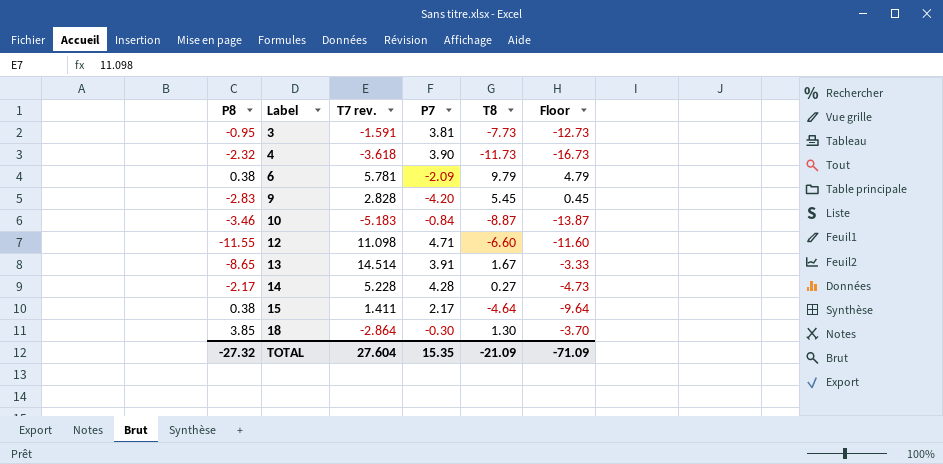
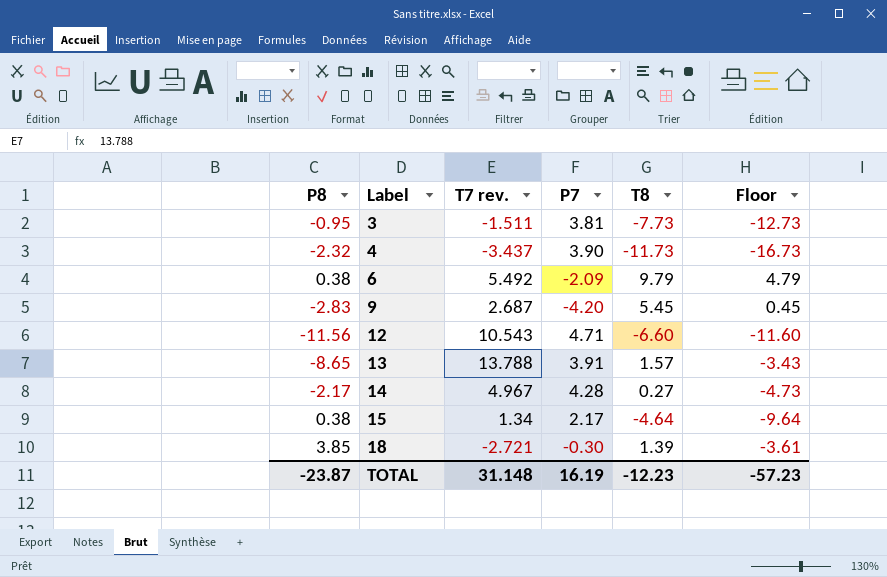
row 10: -3.46 | -5.183 | -0.84 | -8.87 | -13.87 -> none
3 | T7 rev.: -1.591 -> -1.511
4 | T7 rev.: -3.618 -> -3.437
6 | T7 rev.: 5.781 -> 5.492
9 | T7 rev.: 2.828 -> 2.687
12 | P8: -11.55 -> -11.56
12 | T7 rev.: 11.098 -> 10.543
13 | T7 rev.: 14.514 -> 13.788
13 | T8: 1.67 -> 1.57
13 | Floor: -3.33 -> -3.43
14 | T7 rev.: 5.228 -> 4.967
15 | T7 rev.: 1.411 -> 1.34
18 | T7 rev.: -2.864 -> -2.721
18 | T8: 1.30 -> 1.39
18 | Floor: -3.70 -> -3.61
TOTAL | P8: -27.32 -> -23.87
TOTAL | T7 rev.: 27.604 -> 31.148
TOTAL | P7: 15.35 -> 16.19
TOTAL | T8: -21.09 -> -12.23
TOTAL | Floor: -71.09 -> -57.23

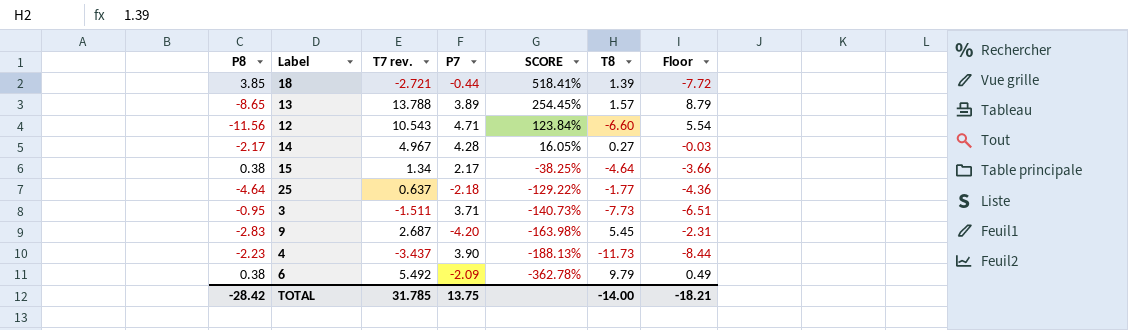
row order: Label ascending -> SCORE descending
column SCORE | formula: none -> ([T7 rev.] - [P7]) / [P7]
column Floor | formula: [T8] - 5 -> [T7 rev.] - 5
18 | P7: -0.30 -> -0.44
13 | P7: 3.91 -> 3.89
row 25: none -> -4.64 | 0.637 | -2.18 | -129.22% | -1.77 | -4.36
3 | P7: 3.81 -> 3.71
4 | P8: -2.32 -> -2.23
TOTAL | P8: -23.87 -> -28.42
TOTAL | T7 rev.: 31.148 -> 31.785
TOTAL | P7: 16.19 -> 13.75
TOTAL | T8: -12.23 -> -14.00
TOTAL | Floor: -57.23 -> -18.21

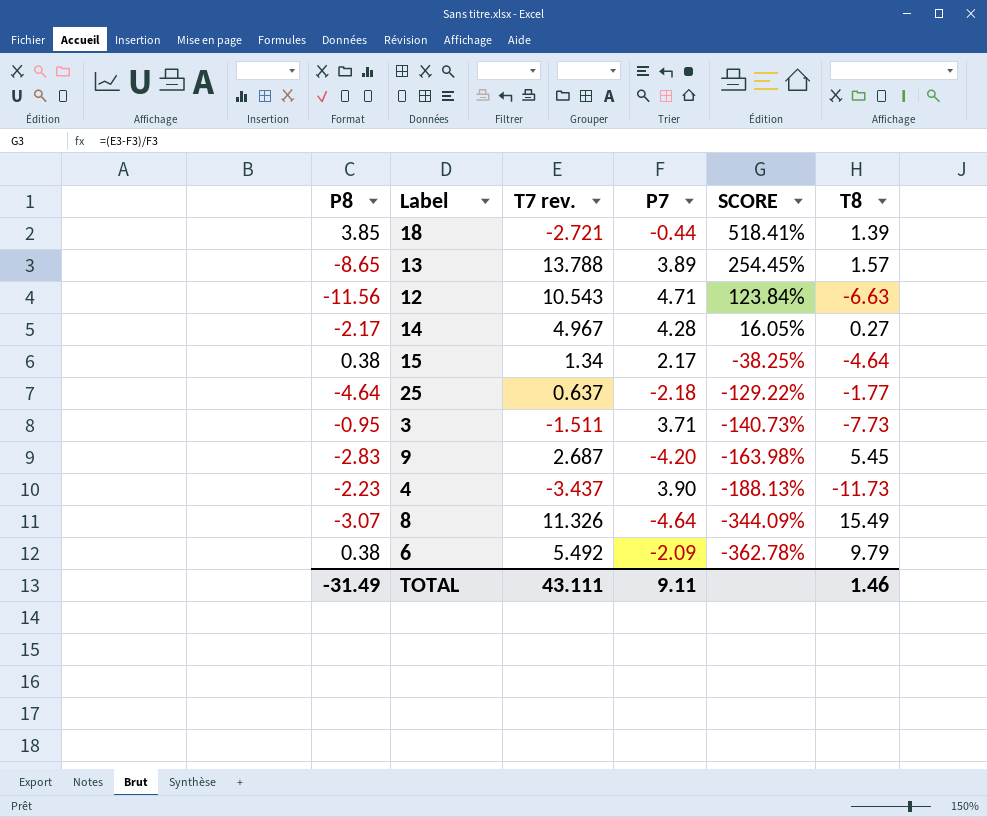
column Floor | formula: [T7 rev.] - 5 -> none
12 | T8: -6.60 -> -6.63
row 8: none -> -3.07 | 11.326 | -4.64 | -344.09% | 15.49
TOTAL | P8: -28.42 -> -31.49
TOTAL | T7 rev.: 31.785 -> 43.111
TOTAL | P7: 13.75 -> 9.11
TOTAL | T8: -14.00 -> 1.46

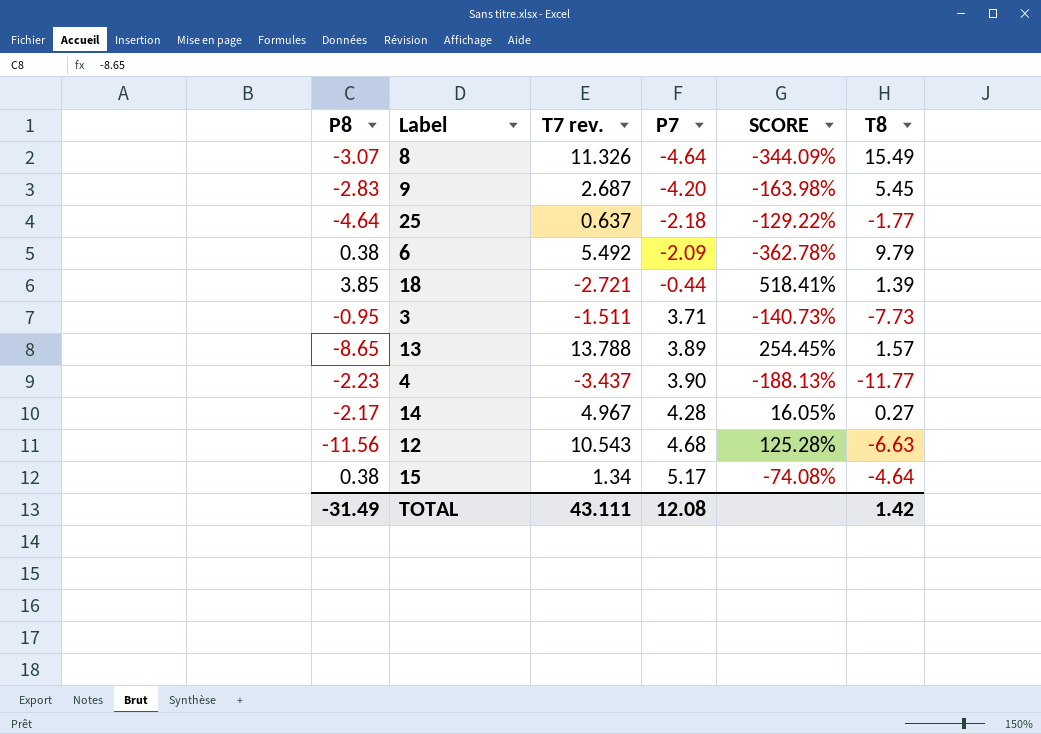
row order: SCORE descending -> P7 ascending
4 | T8: -11.73 -> -11.77
12 | P7: 4.71 -> 4.68
12 | SCORE: 123.84% -> 125.28%
15 | P7: 2.17 -> 5.17
15 | SCORE: -38.25% -> -74.08%
TOTAL | P7: 9.11 -> 12.08
TOTAL | T8: 1.46 -> 1.42

